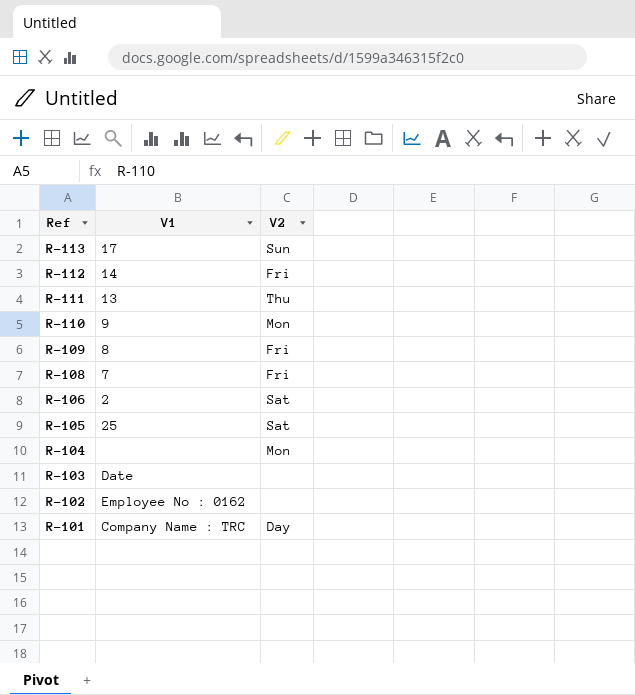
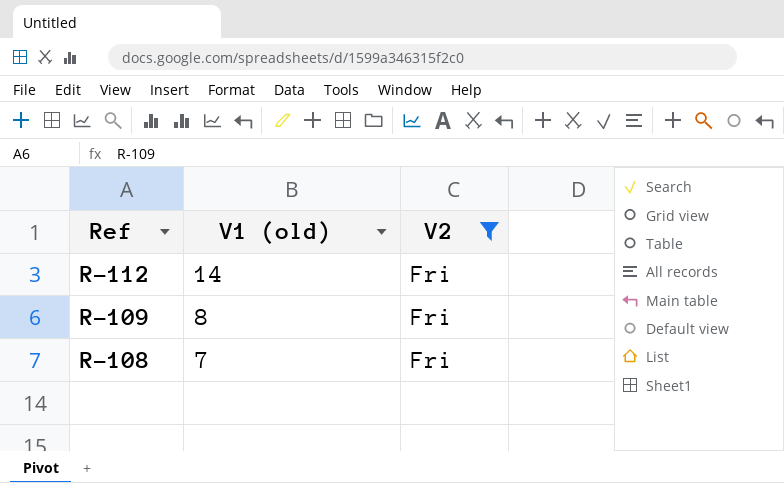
filter: none -> V2 = Fri
column name: V1 -> V1 (old)

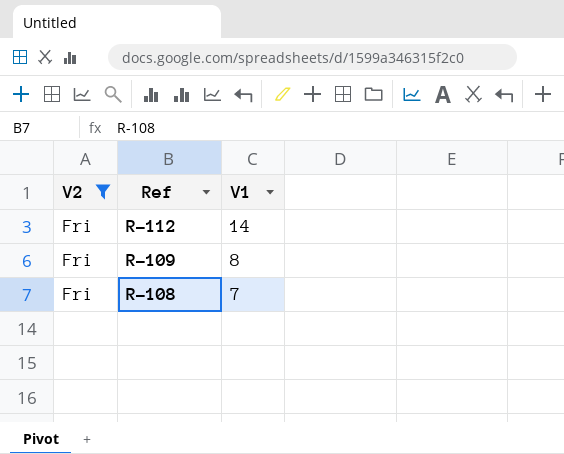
column V2 | position: 3 -> 1
column name: V1 (old) -> V1

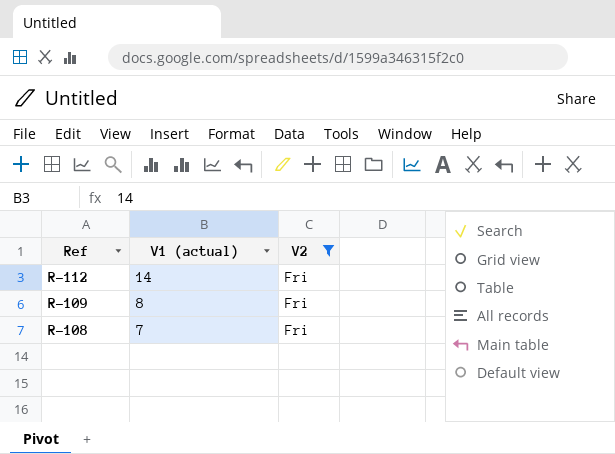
column name: V1 -> V1 (actual)
column V2 | position: 1 -> 3

